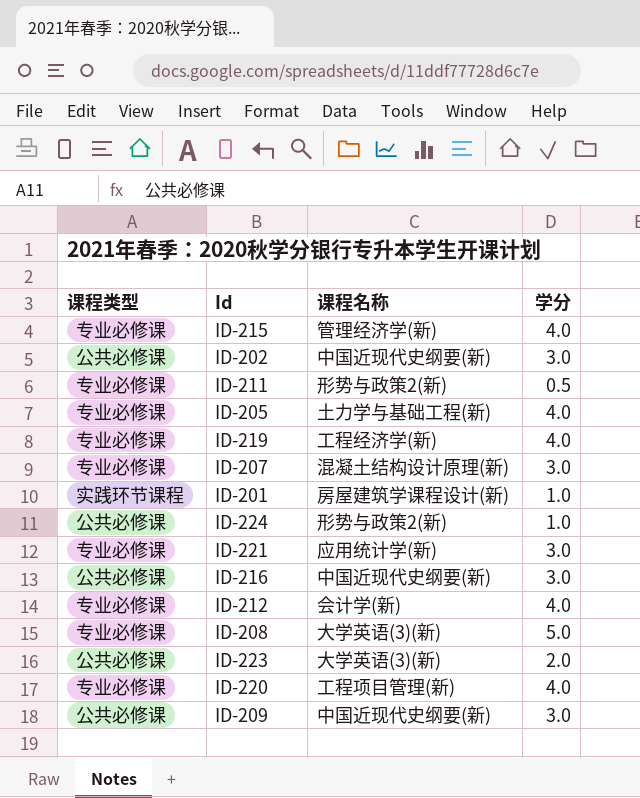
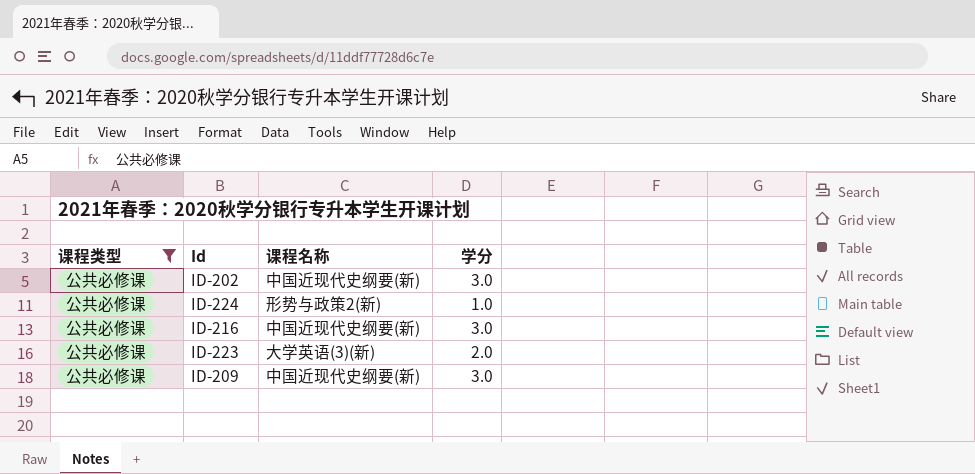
filter: none -> 课程类型 = 公共必修课

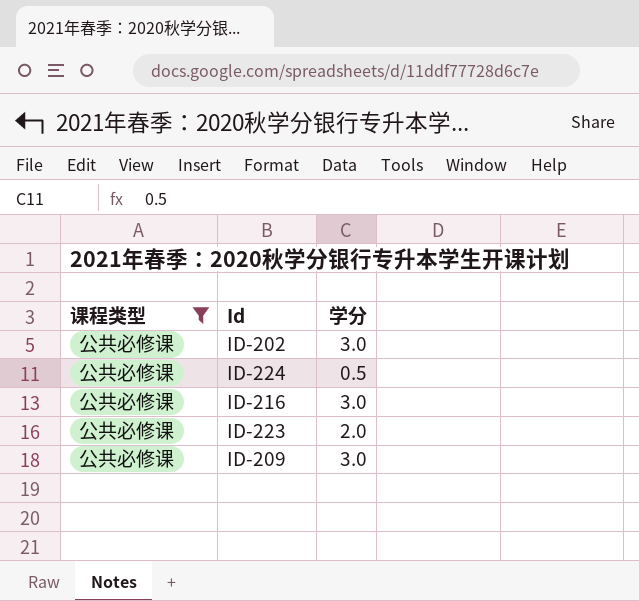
column 课程名称 | position: 3 -> none
ID-224 | 学分: 1.0 -> 0.5

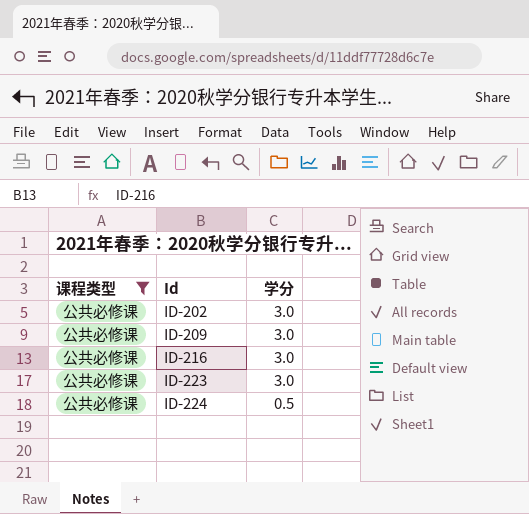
row order: none -> Id ascending
ID-223 | 学分: 2.0 -> 3.0

